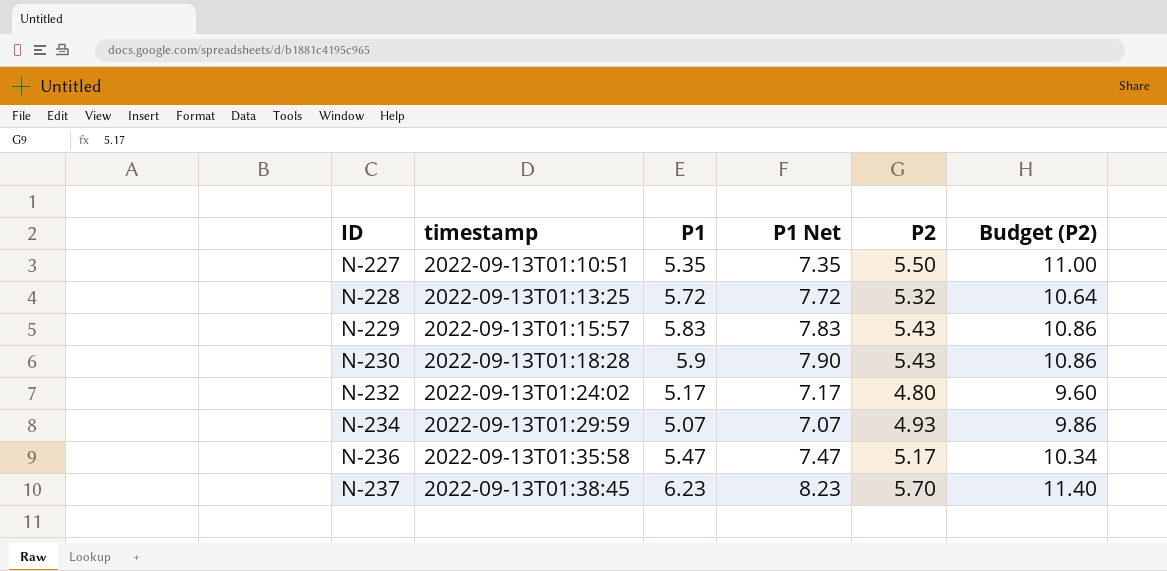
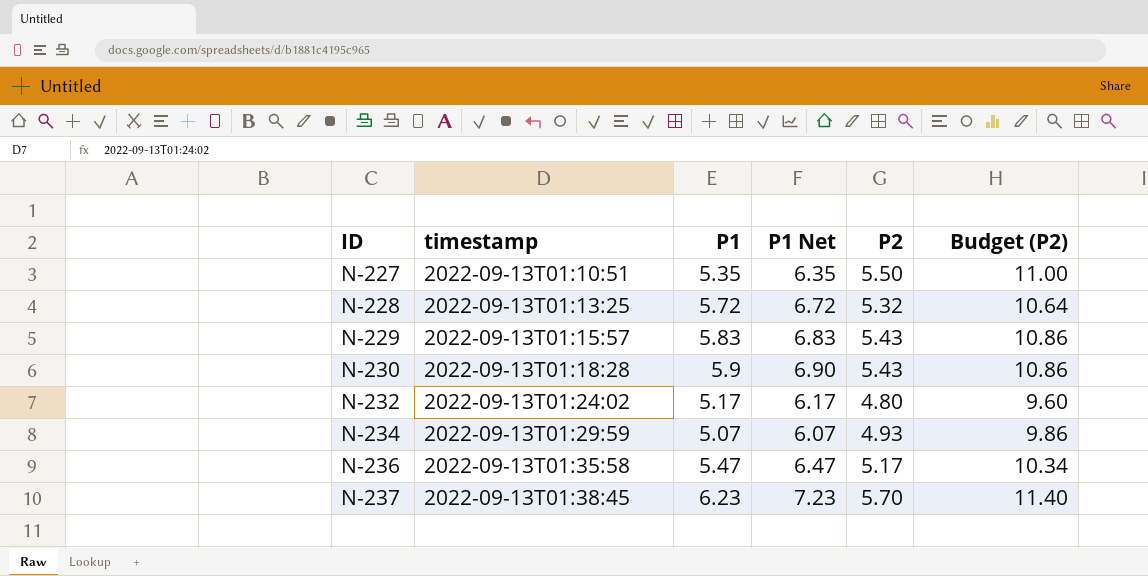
column P1 Net | formula: [P1] + 2 -> [P1] + 1

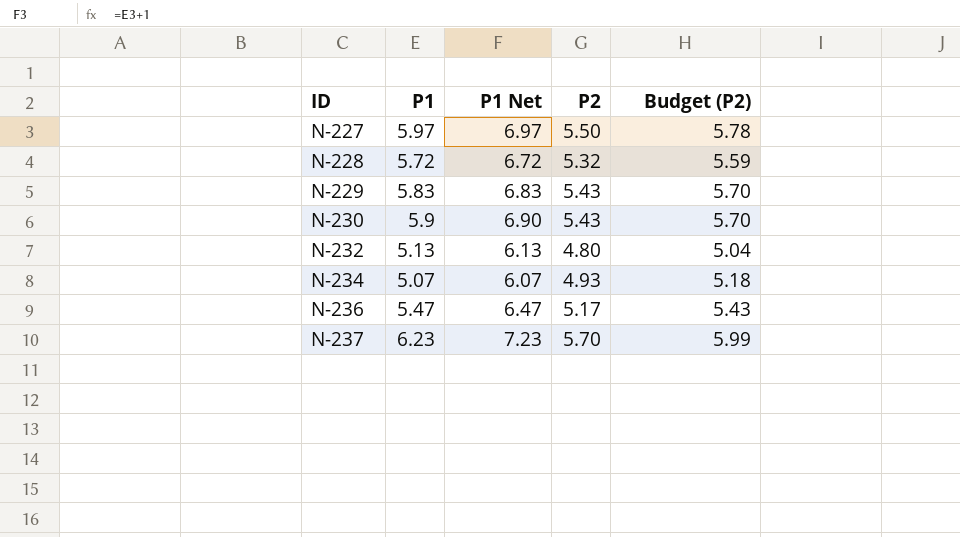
column timestamp | position: 2 -> none
column Budget (P2) | formula: [P2] * 2 -> [P2] * 1.05
N-227 | P1: 5.35 -> 5.97
N-227 | P1 Net: 6.35 -> 6.97
N-232 | P1: 5.17 -> 5.13
N-232 | P1 Net: 6.17 -> 6.13

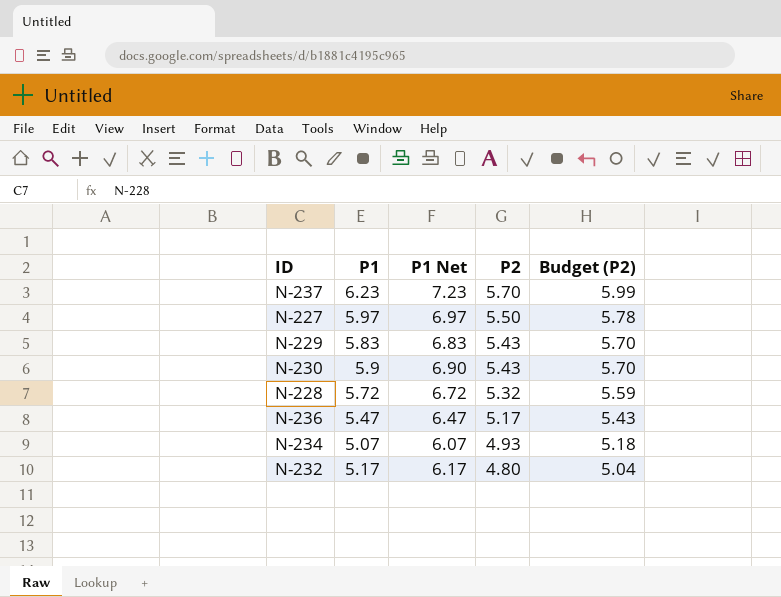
row order: ID ascending -> P2 descending
N-232 | P1: 5.13 -> 5.17
N-232 | P1 Net: 6.13 -> 6.17

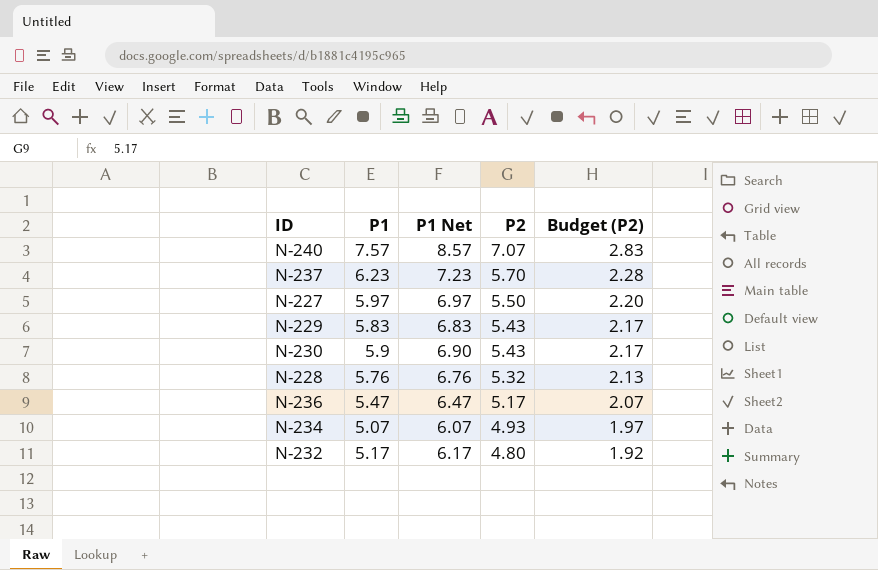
column Budget (P2) | formula: [P2] * 1.05 -> [P2] * 0.4
row N-240: none -> 7.57 | 8.57 | 7.07 | 2.83
N-228 | P1: 5.72 -> 5.76
N-228 | P1 Net: 6.72 -> 6.76

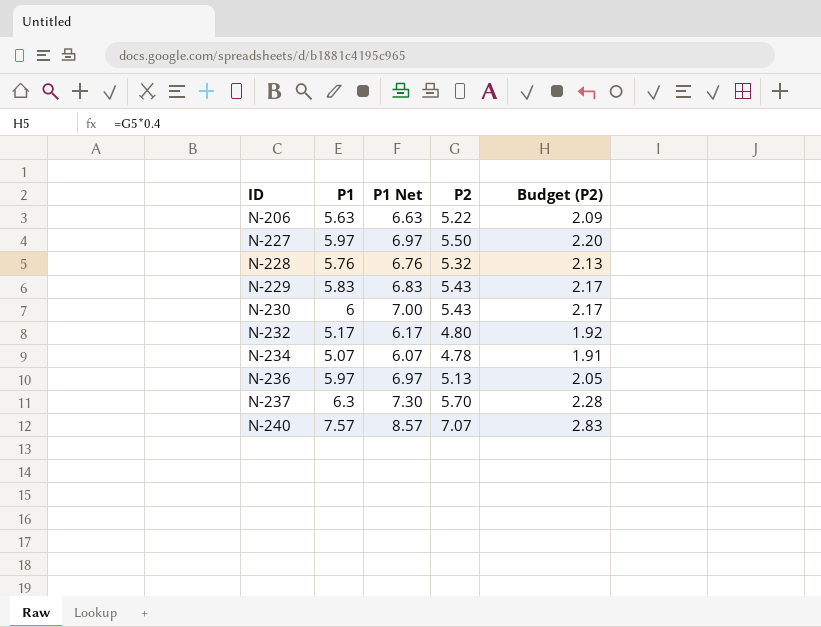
row order: P2 descending -> ID ascending
row N-206: none -> 5.63 | 6.63 | 5.22 | 2.09
N-230 | P1: 5.9 -> 6
N-230 | P1 Net: 6.90 -> 7.00
N-234 | P2: 4.93 -> 4.78
N-234 | Budget (P2): 1.97 -> 1.91
N-236 | P1: 5.47 -> 5.97
N-236 | P1 Net: 6.47 -> 6.97
N-236 | P2: 5.17 -> 5.13
N-236 | Budget (P2): 2.07 -> 2.05
N-237 | P1: 6.23 -> 6.3
N-237 | P1 Net: 7.23 -> 7.30

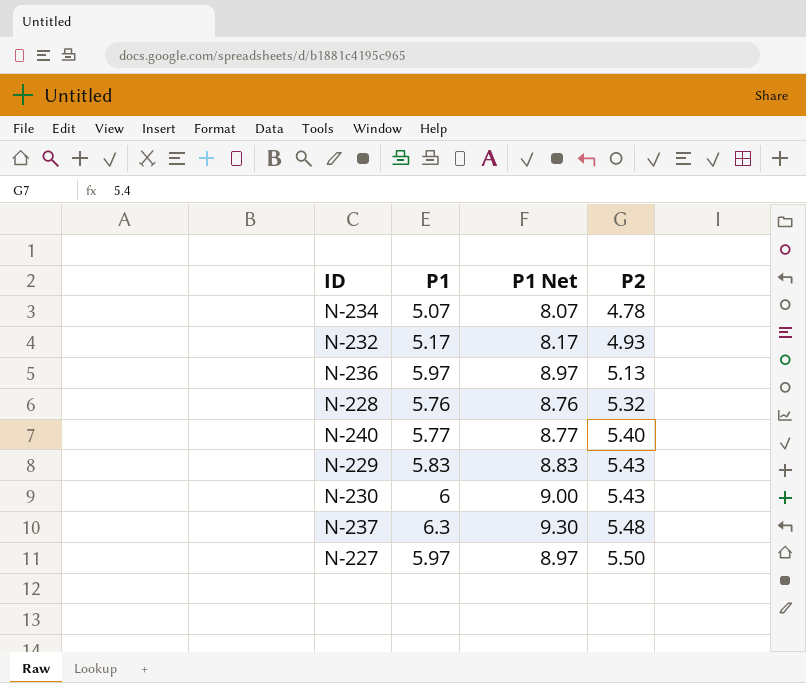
row order: ID ascending -> P2 ascending
column Budget (P2) | formula: [P2] * 0.4 -> none
column P1 Net | formula: [P1] + 1 -> [P1] + 3
row N-206: 5.63 | 6.63 | 5.22 | 2.09 -> none
N-232 | P2: 4.80 -> 4.93
N-240 | P1: 7.57 -> 5.77
N-240 | P2: 7.07 -> 5.40
N-237 | P2: 5.70 -> 5.48

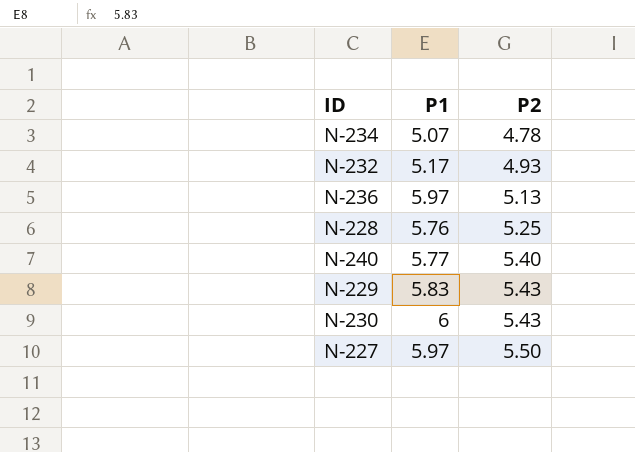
column P1 Net | formula: [P1] + 3 -> none
row N-237: 6.3 | 9.30 | 5.48 -> none
N-228 | P2: 5.32 -> 5.25

